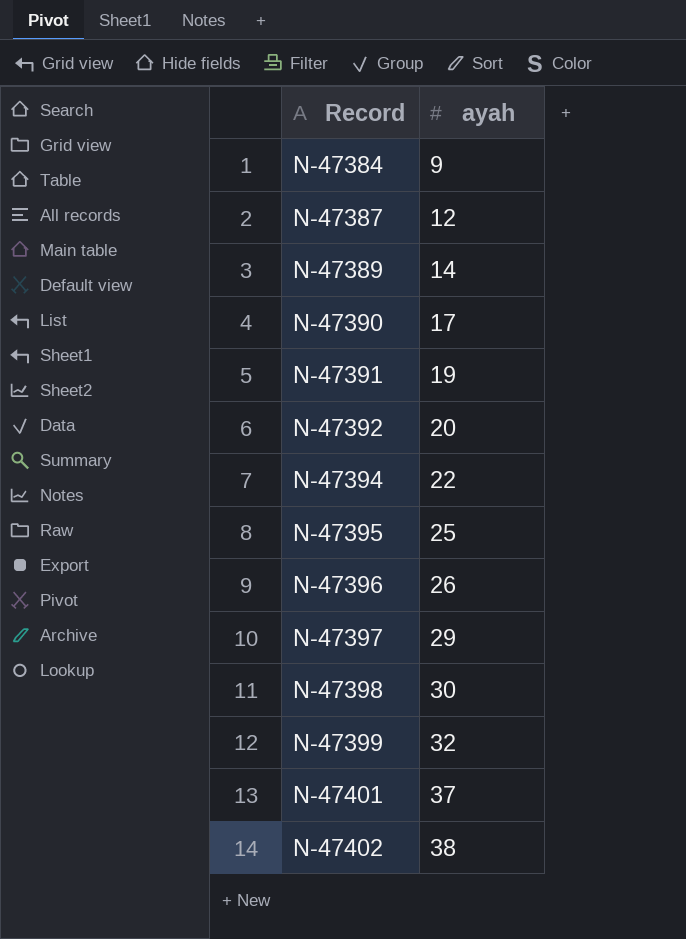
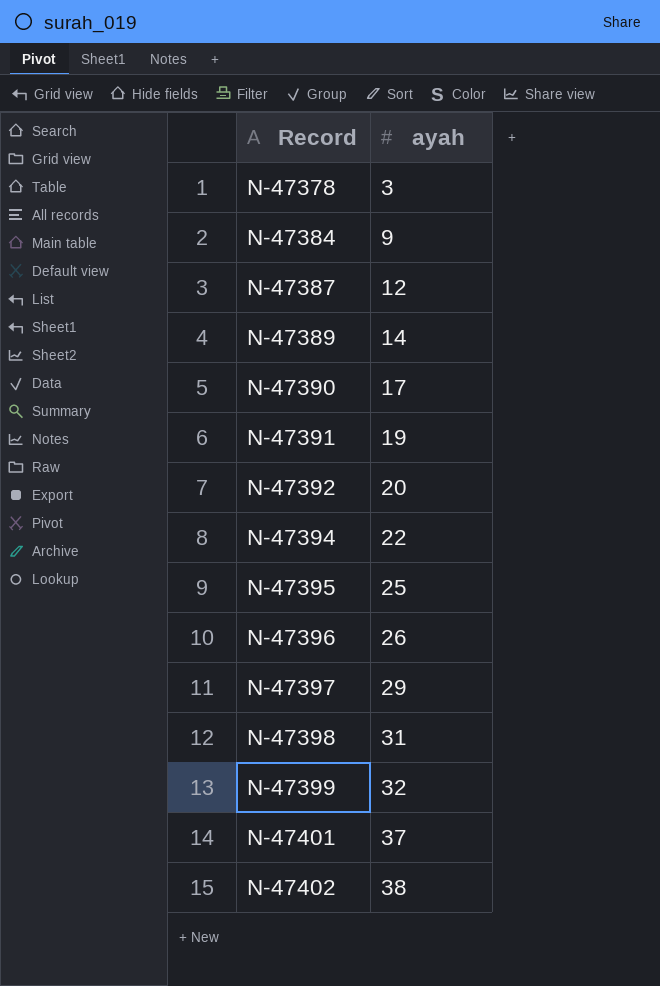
row N-47378: none -> 3
N-47398 | ayah: 30 -> 31

